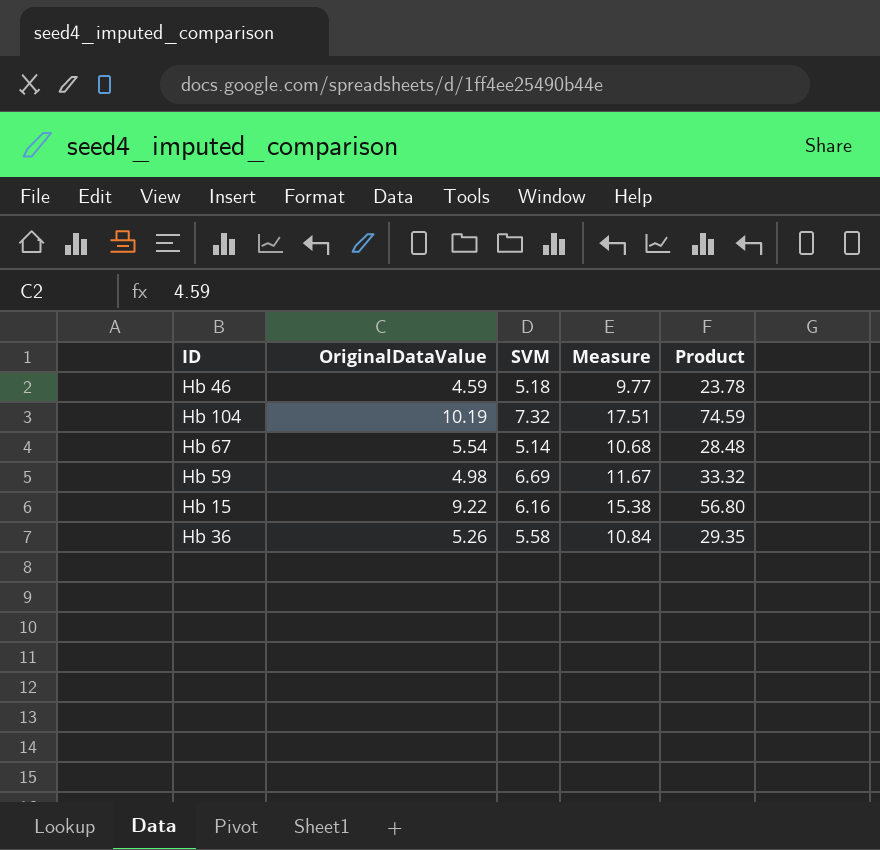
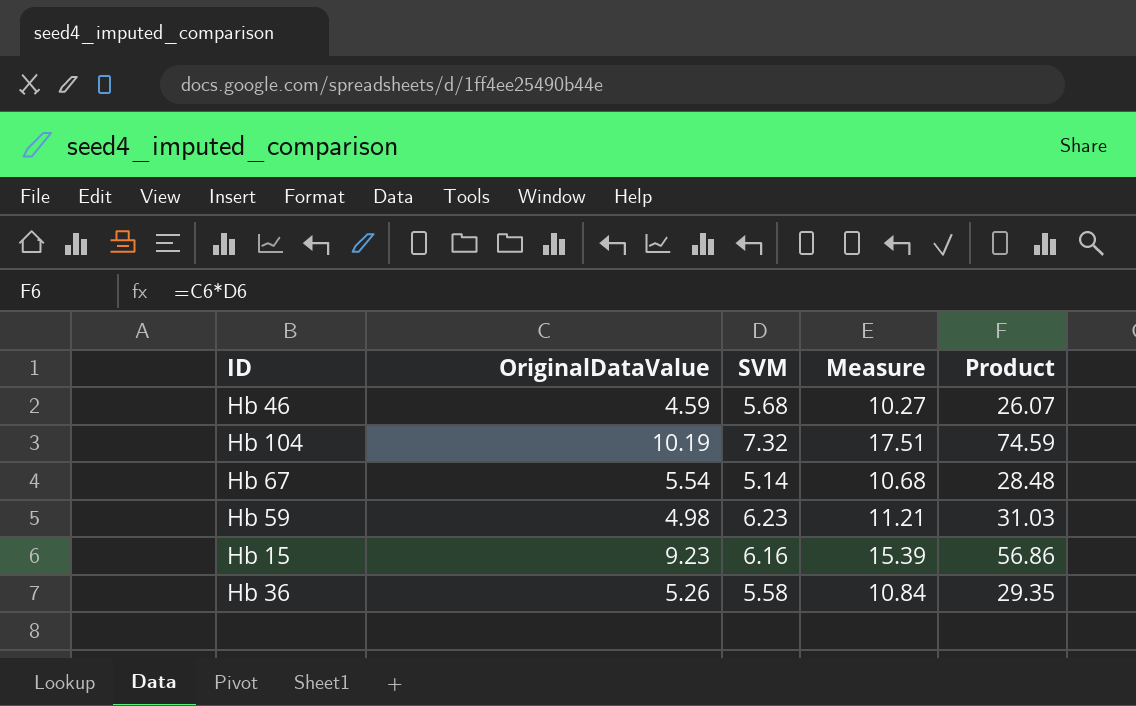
Hb 46 | SVM: 5.18 -> 5.68
Hb 46 | Measure: 9.77 -> 10.27
Hb 46 | Product: 23.78 -> 26.07
Hb 59 | SVM: 6.69 -> 6.23
Hb 59 | Measure: 11.67 -> 11.21
Hb 59 | Product: 33.32 -> 31.03
Hb 15 | OriginalDataValue: 9.22 -> 9.23
Hb 15 | Measure: 15.38 -> 15.39
Hb 15 | Product: 56.80 -> 56.86

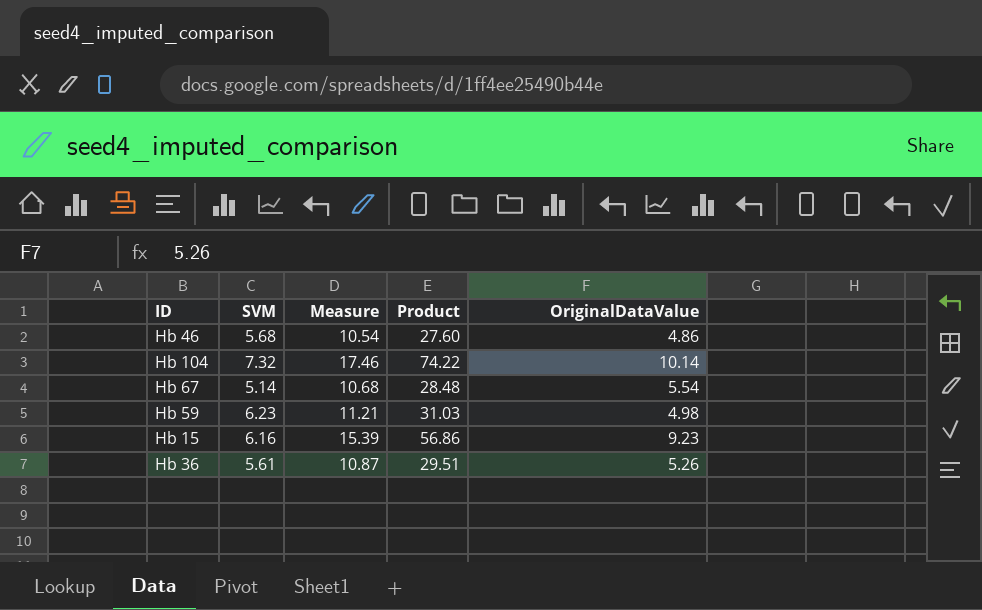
column OriginalDataValue | position: 2 -> 5
Hb 46 | Measure: 10.27 -> 10.54
Hb 46 | Product: 26.07 -> 27.60
Hb 46 | OriginalDataValue: 4.59 -> 4.86
Hb 104 | Measure: 17.51 -> 17.46
Hb 104 | Product: 74.59 -> 74.22
Hb 104 | OriginalDataValue: 10.19 -> 10.14
Hb 36 | SVM: 5.58 -> 5.61
Hb 36 | Measure: 10.84 -> 10.87
Hb 36 | Product: 29.35 -> 29.51

